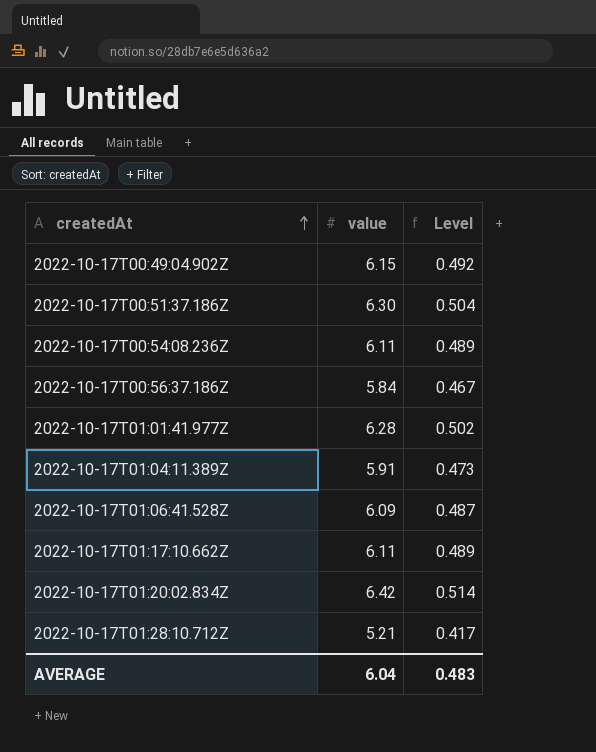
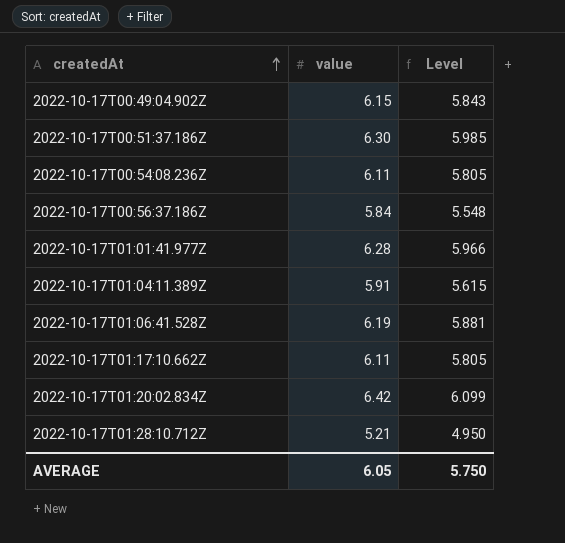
column Level | formula: [value] * 0.08 -> [value] * 0.95
2022-10-17T01:06:41.528Z | value: 6.09 -> 6.19
AVERAGE | value: 6.04 -> 6.05
AVERAGE | Level: 0.483 -> 5.750

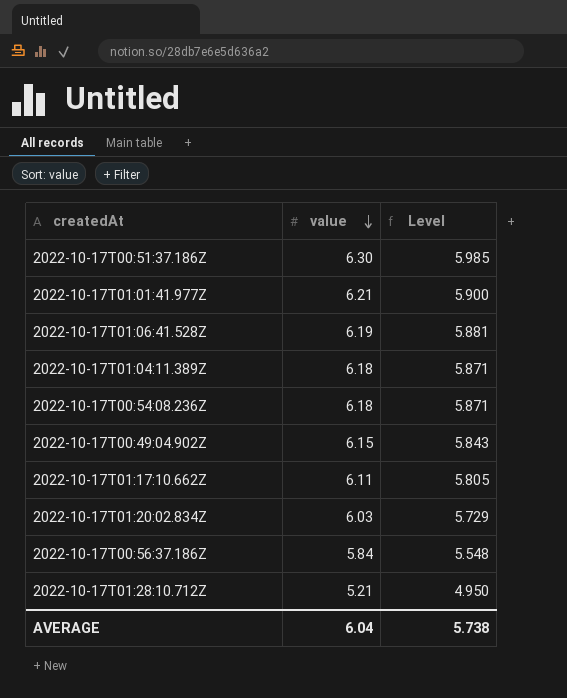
row order: createdAt ascending -> value descending
2022-10-17T01:01:41.977Z | value: 6.28 -> 6.21
2022-10-17T01:01:41.977Z | Level: 5.966 -> 5.900
2022-10-17T01:04:11.389Z | value: 5.91 -> 6.18
2022-10-17T01:04:11.389Z | Level: 5.615 -> 5.871
2022-10-17T00:54:08.236Z | value: 6.11 -> 6.18
2022-10-17T00:54:08.236Z | Level: 5.805 -> 5.871
2022-10-17T01:20:02.834Z | value: 6.42 -> 6.03
2022-10-17T01:20:02.834Z | Level: 6.099 -> 5.729
AVERAGE | value: 6.05 -> 6.04
AVERAGE | Level: 5.750 -> 5.738

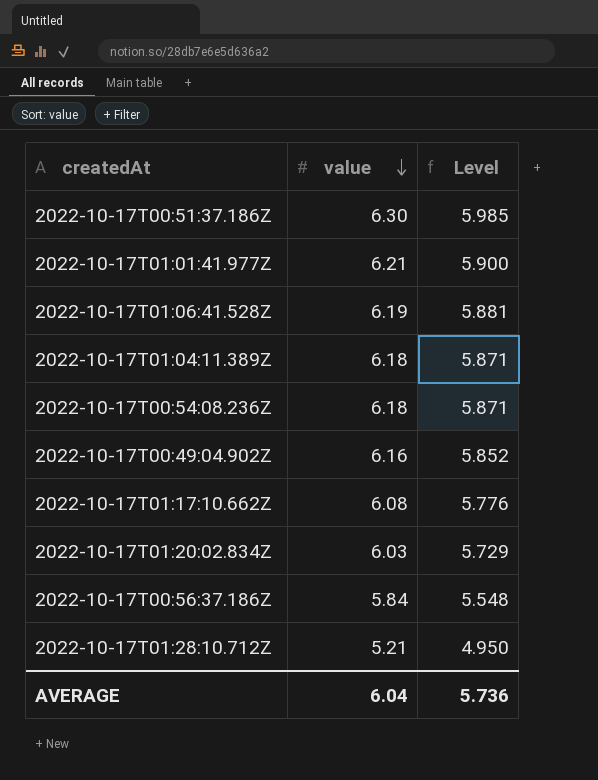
2022-10-17T00:49:04.902Z | value: 6.15 -> 6.16
2022-10-17T00:49:04.902Z | Level: 5.843 -> 5.852
2022-10-17T01:17:10.662Z | value: 6.11 -> 6.08
2022-10-17T01:17:10.662Z | Level: 5.805 -> 5.776
AVERAGE | Level: 5.738 -> 5.736

